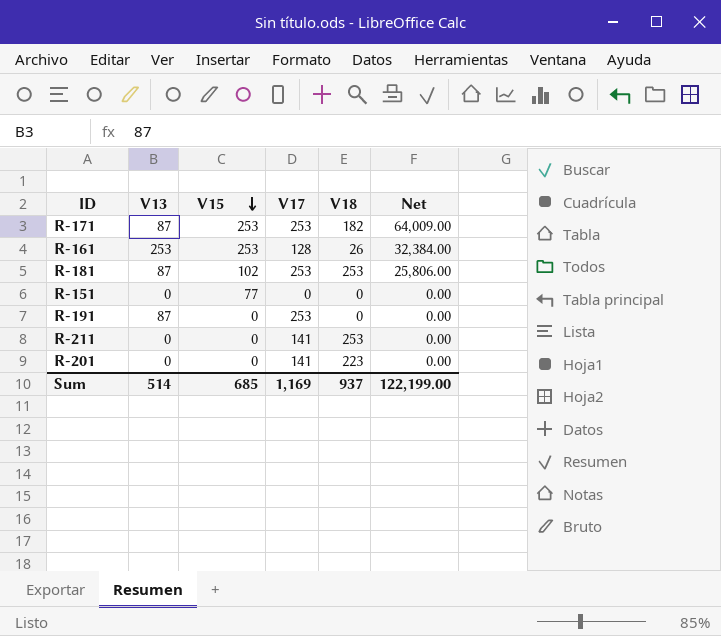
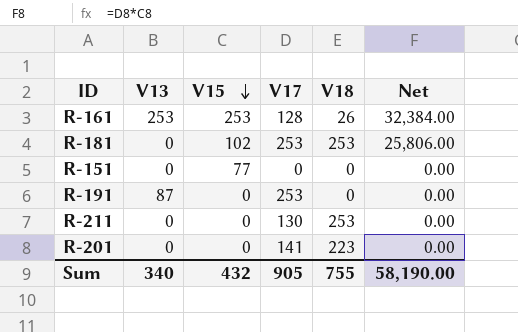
row R-171: 87 | 253 | 253 | 182 | 64,009.00 -> none
R-181 | V13: 87 -> 0
R-211 | V17: 141 -> 130
Sum | V13: 514 -> 340
Sum | V15: 685 -> 432
Sum | V17: 1,169 -> 905
Sum | V18: 937 -> 755
Sum | Net: 122,199.00 -> 58,190.00

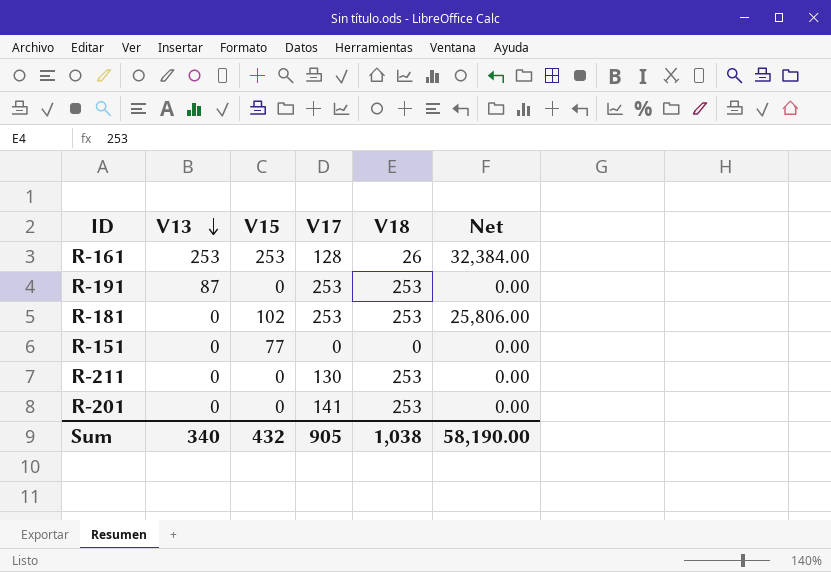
row order: V15 descending -> V13 descending
R-191 | V18: 0 -> 253
R-201 | V18: 223 -> 253
Sum | V18: 755 -> 1,038

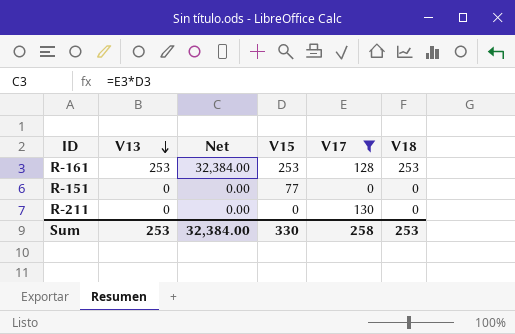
filter: none -> V17 <= 130
column Net | position: 6 -> 3
R-161 | V18: 26 -> 253
R-211 | V18: 253 -> 0
Sum | V13: 340 -> 253
Sum | Net: 58,190.00 -> 32,384.00
Sum | V15: 432 -> 330
Sum | V17: 905 -> 258
Sum | V18: 1,038 -> 253

